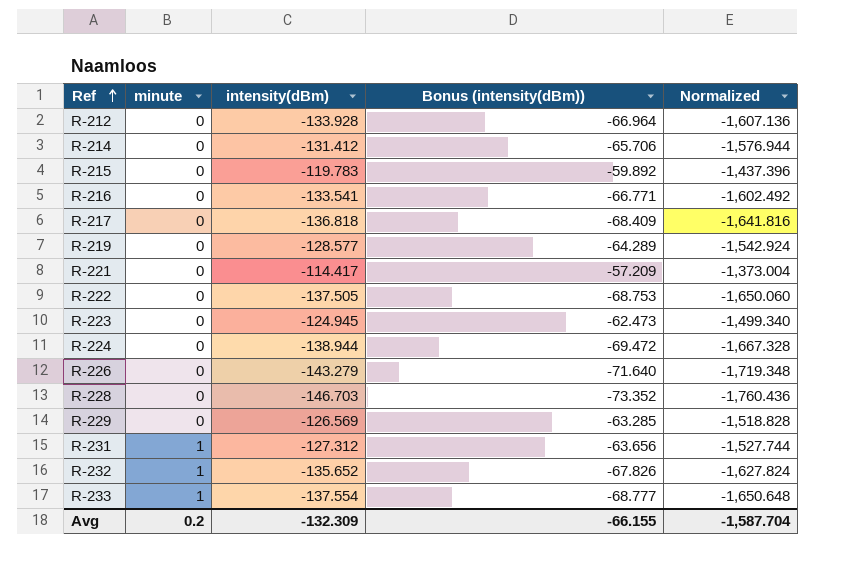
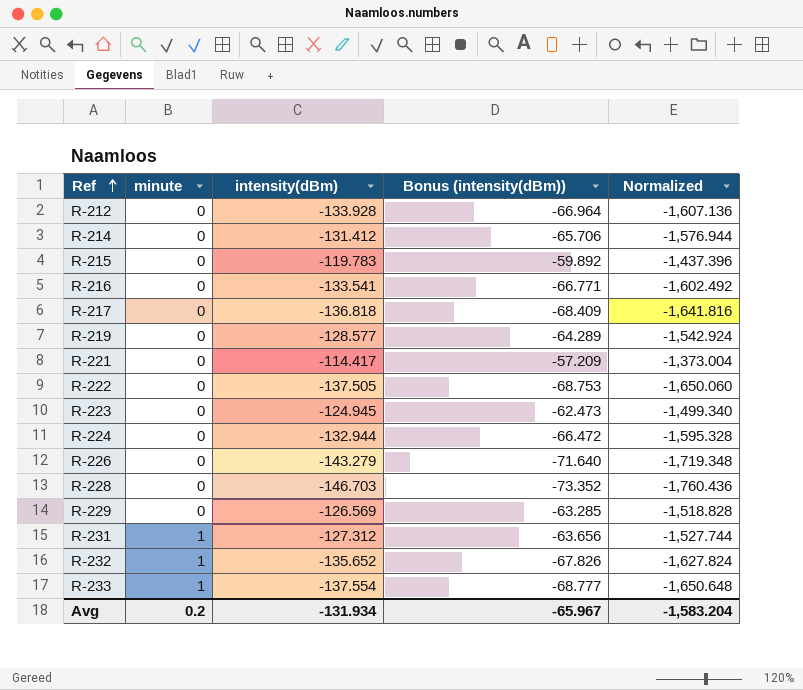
R-224 | intensity(dBm): -138.944 -> -132.944
R-224 | Bonus (intensity(dBm)): -69.472 -> -66.472
R-224 | Normalized: -1,667.328 -> -1,595.328
Avg | intensity(dBm): -132.309 -> -131.934
Avg | Bonus (intensity(dBm)): -66.155 -> -65.967
Avg | Normalized: -1,587.704 -> -1,583.204

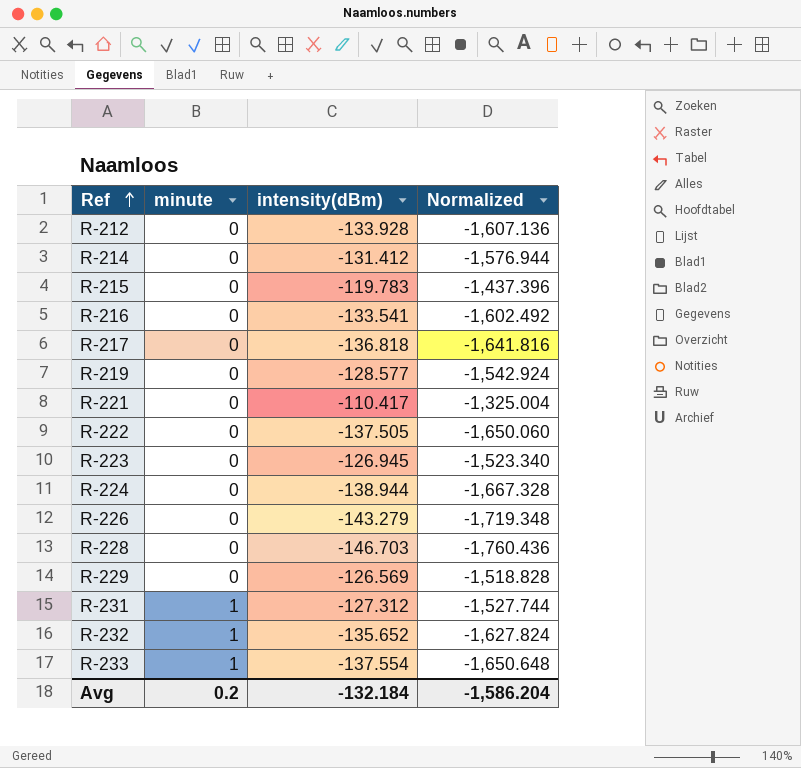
column Bonus (intensity(dBm)) | formula: [intensity(dBm)] * 0.5 -> none
R-221 | intensity(dBm): -114.417 -> -110.417
R-221 | Normalized: -1,373.004 -> -1,325.004
R-223 | intensity(dBm): -124.945 -> -126.945
R-223 | Normalized: -1,499.340 -> -1,523.340
R-224 | intensity(dBm): -132.944 -> -138.944
R-224 | Normalized: -1,595.328 -> -1,667.328
Avg | intensity(dBm): -131.934 -> -132.184
Avg | Normalized: -1,583.204 -> -1,586.204

